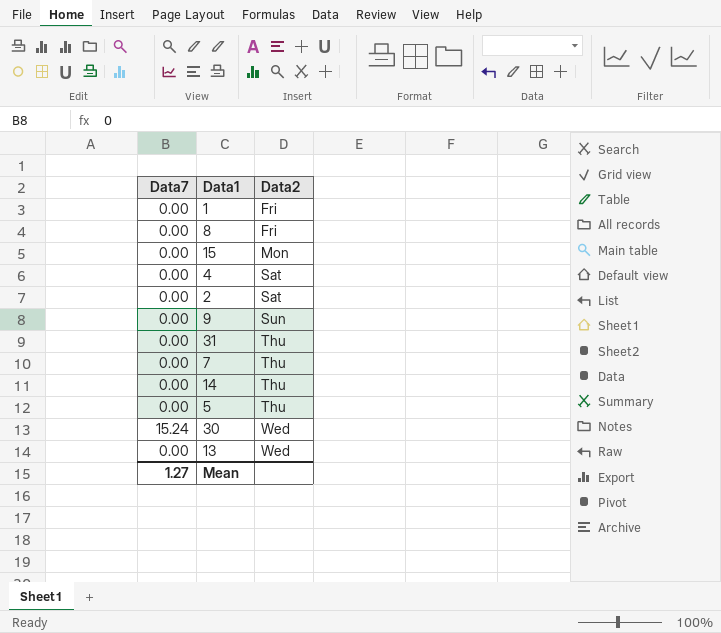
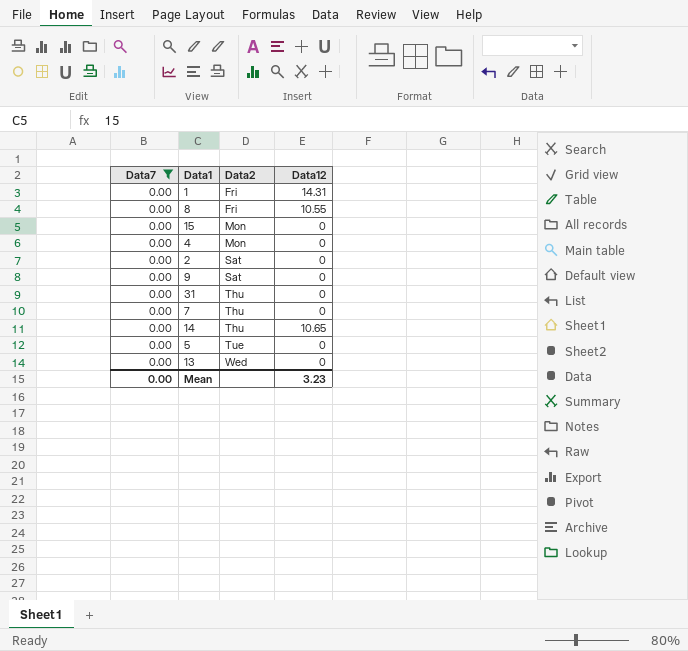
filter: none -> Data7 = 0.00
column Data12 | position: none -> 4
4 | Data2: Sat -> Mon
9 | Data2: Sun -> Sat
5 | Data2: Thu -> Tue
Mean | Data7: 1.27 -> 0.00

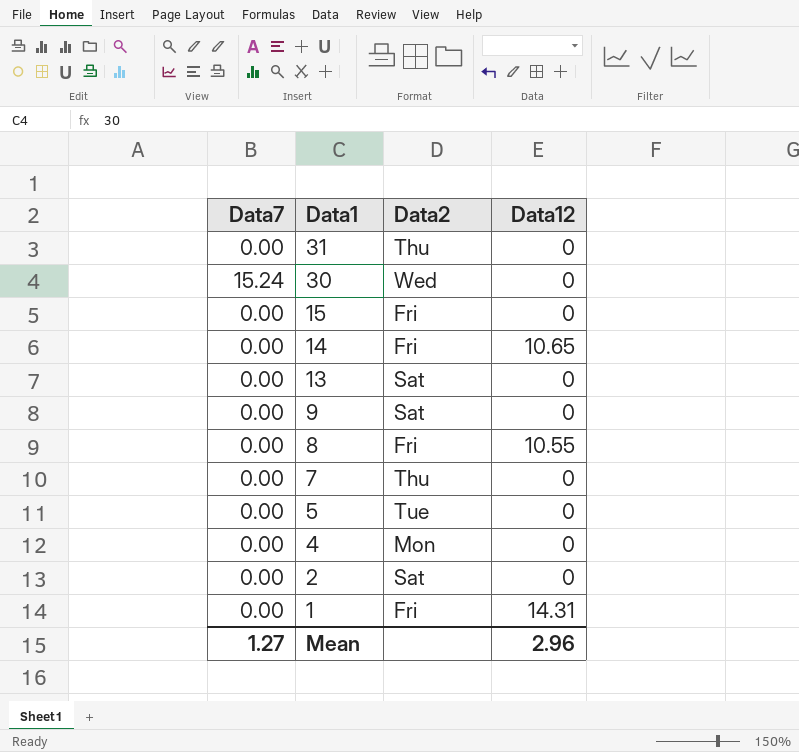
filter: Data7 = 0.00 -> none
row order: Data2 ascending -> Data1 descending
15 | Data2: Mon -> Fri
14 | Data2: Thu -> Fri
13 | Data2: Wed -> Sat
Mean | Data7: 0.00 -> 1.27
Mean | Data12: 3.23 -> 2.96

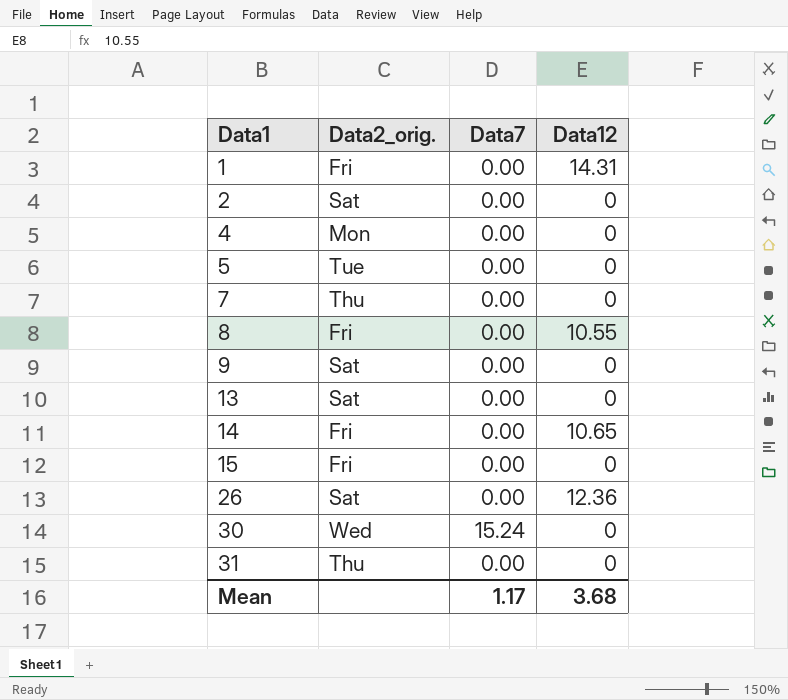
row order: Data1 descending -> Data1 ascending
column name: Data2 -> Data2_orig.
column Data7 | position: 1 -> 3
row 26: none -> Sat | 0.00 | 12.36
Mean | Data7: 1.27 -> 1.17
Mean | Data12: 2.96 -> 3.68

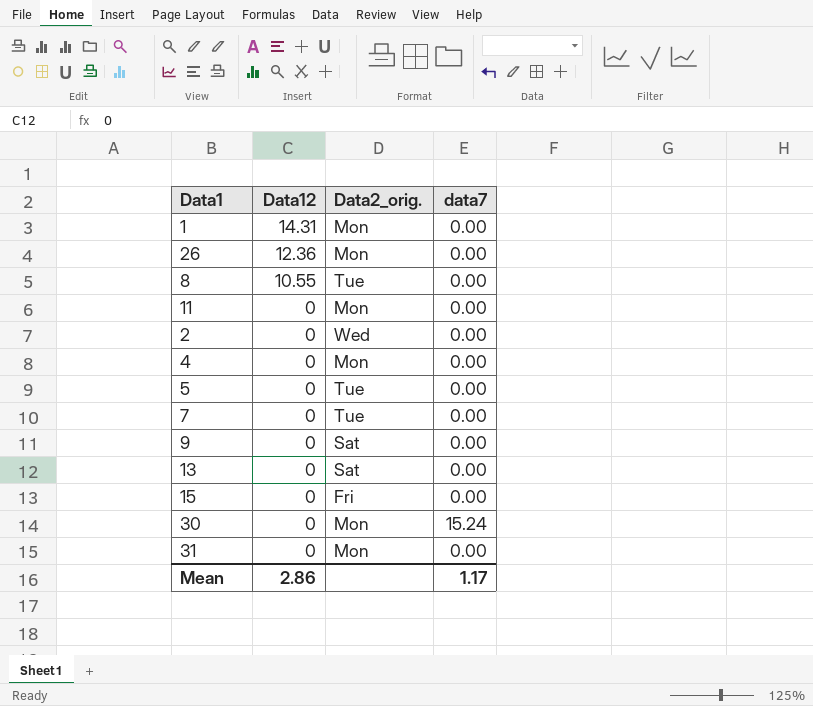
row order: Data1 ascending -> Data12 descending
column Data12 | position: 4 -> 2
column name: Data7 -> data7
row 14: Fri | 0.00 | 10.65 -> none
1 | Data2_orig.: Fri -> Mon
26 | Data2_orig.: Sat -> Mon
8 | Data2_orig.: Fri -> Tue
row 11: none -> 0 | Mon | 0.00
2 | Data2_orig.: Sat -> Wed
7 | Data2_orig.: Thu -> Tue
30 | Data2_orig.: Wed -> Mon
31 | Data2_orig.: Thu -> Mon
Mean | Data12: 3.68 -> 2.86

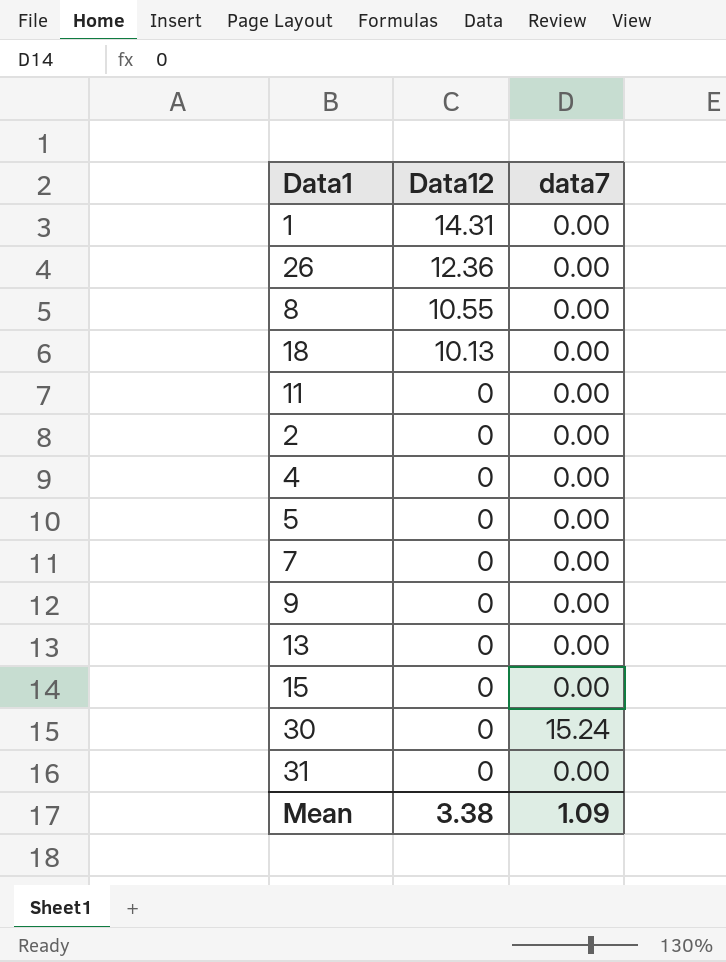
column Data2_orig. | position: 3 -> none
row 18: none -> 10.13 | 0.00
Mean | Data12: 2.86 -> 3.38
Mean | data7: 1.17 -> 1.09

